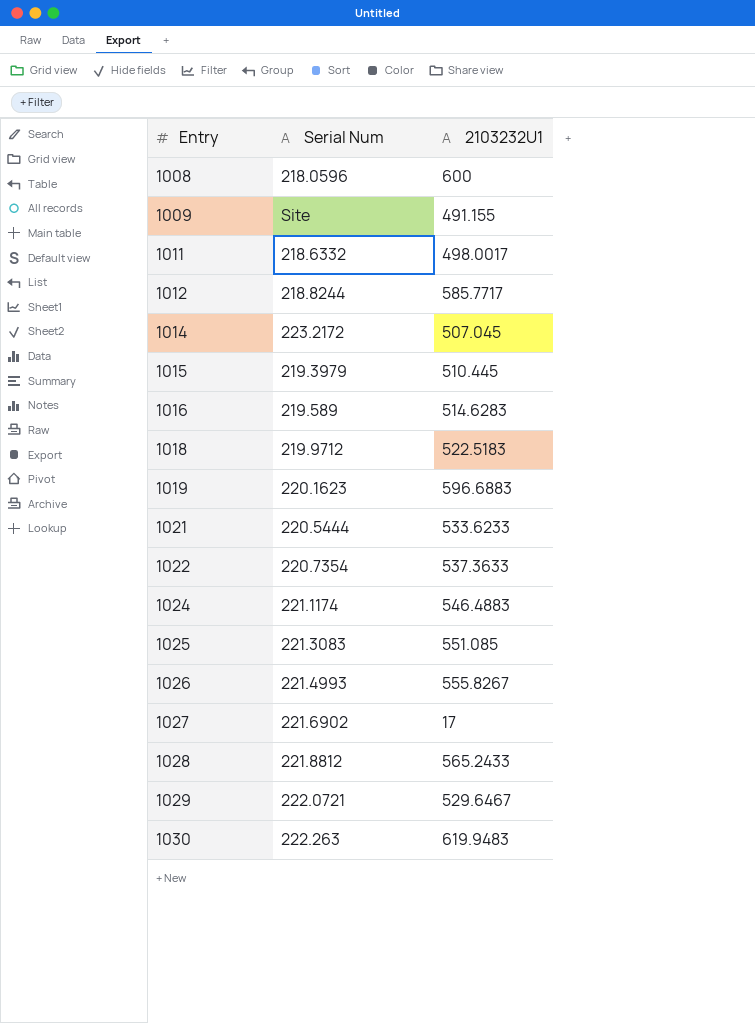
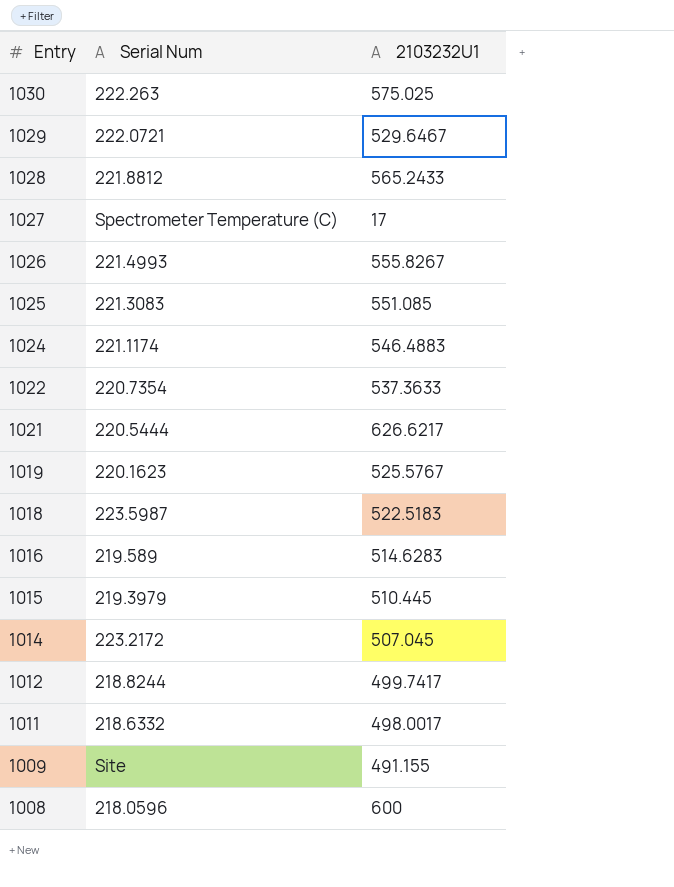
row order: Entry ascending -> Entry descending
1030 | 2103232U1: 619.9483 -> 575.025
1027 | Serial Num: 221.6902 -> Spectrometer Temperature (C)
1021 | 2103232U1: 533.6233 -> 626.6217
1019 | 2103232U1: 596.6883 -> 525.5767
1018 | Serial Num: 219.9712 -> 223.5987
1012 | 2103232U1: 585.7717 -> 499.7417

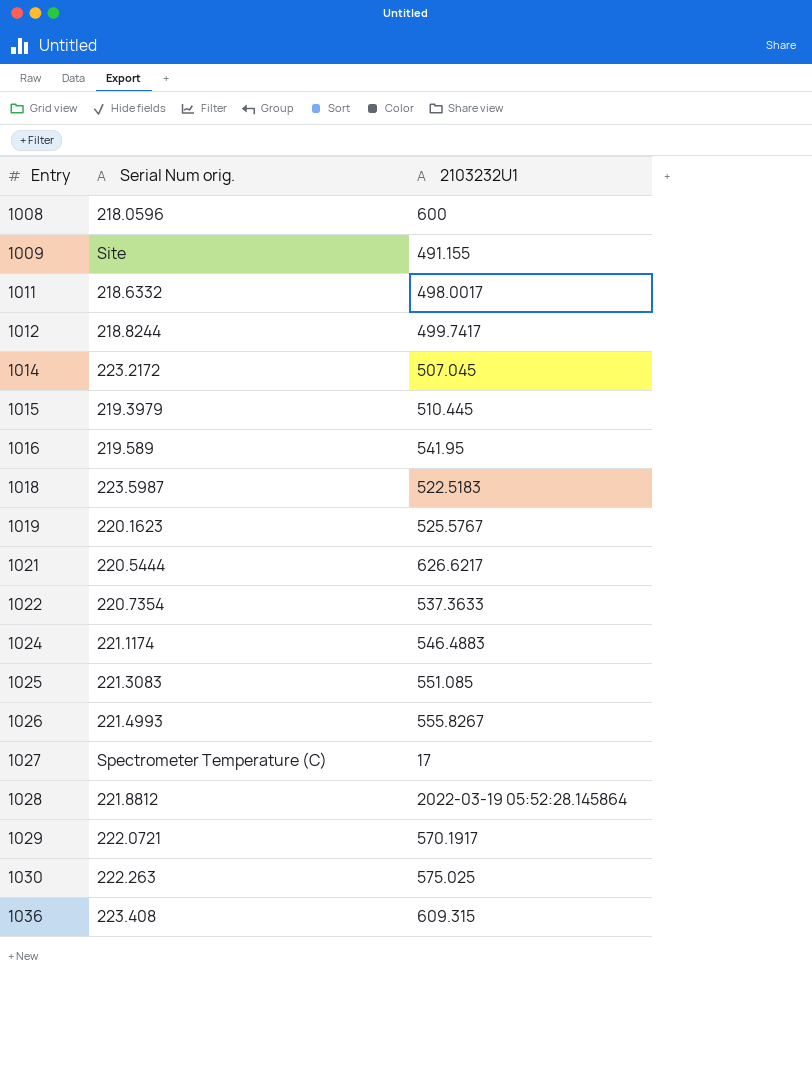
row order: Entry descending -> Entry ascending
column name: Serial Num -> Serial Num orig.
1016 | 2103232U1: 514.6283 -> 541.95
1028 | 2103232U1: 565.2433 -> 2022-03-19 05:52:28.145864
1029 | 2103232U1: 529.6467 -> 570.1917
row 1036: none -> 223.408 | 609.315

